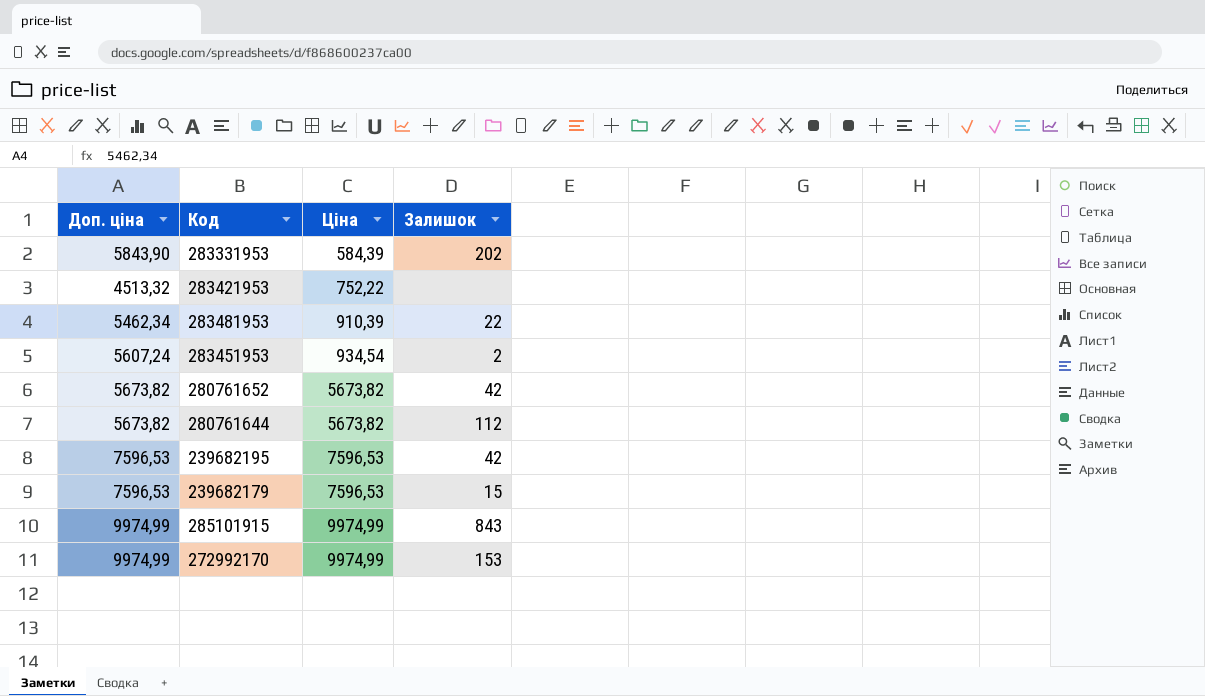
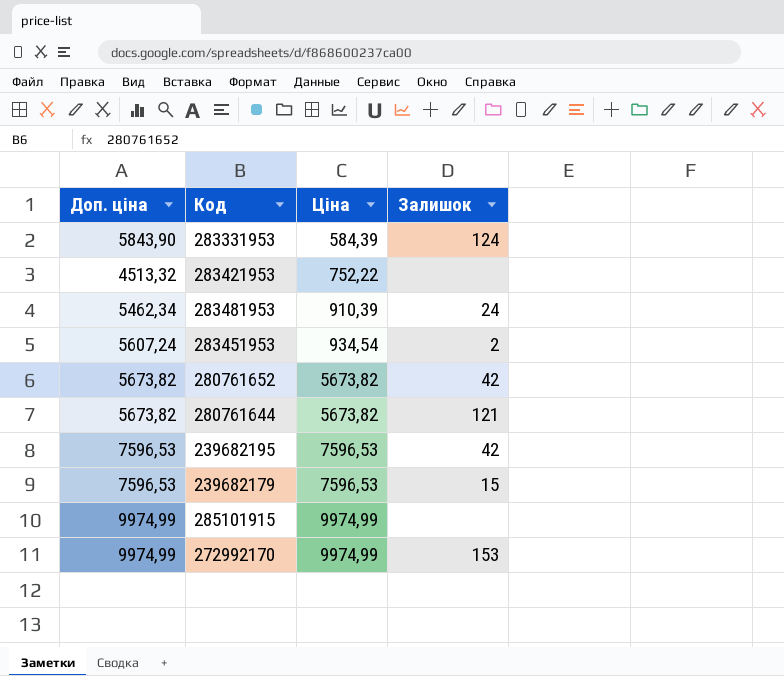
283331953 | Залишок: 202 -> 124
283481953 | Залишок: 22 -> 24
280761644 | Залишок: 112 -> 121
285101915 | Залишок: 843 -> none

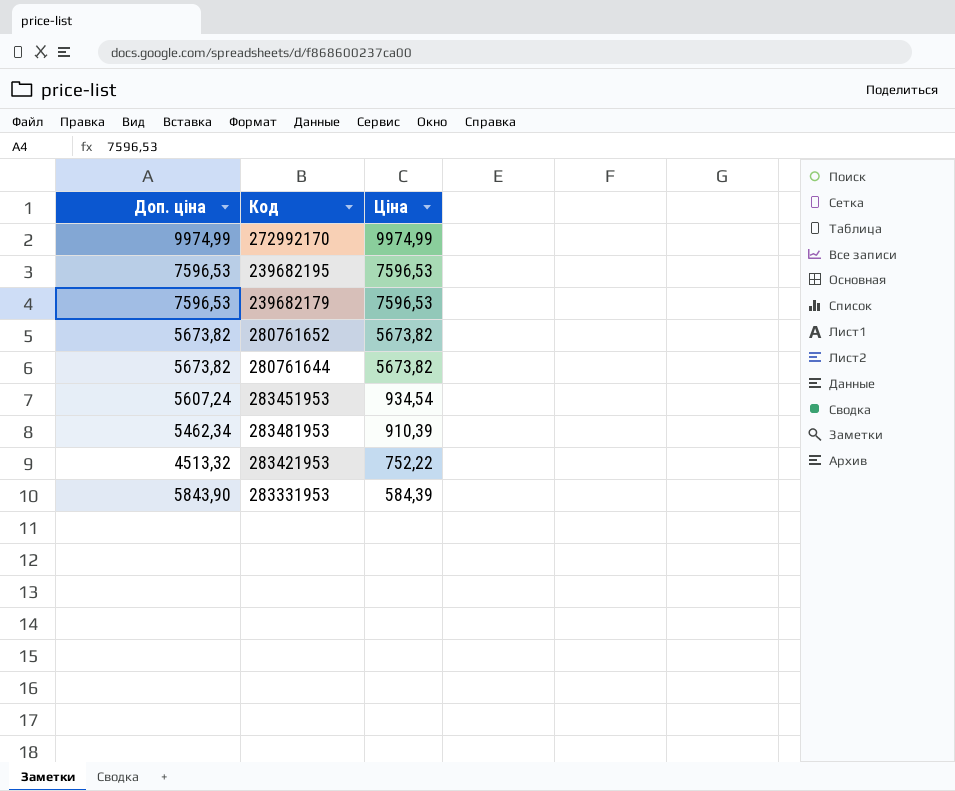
row order: Ціна ascending -> Ціна descending
column Залишок | position: 4 -> none
row 285101915: 9974,99 | 9974,99 | none -> none

